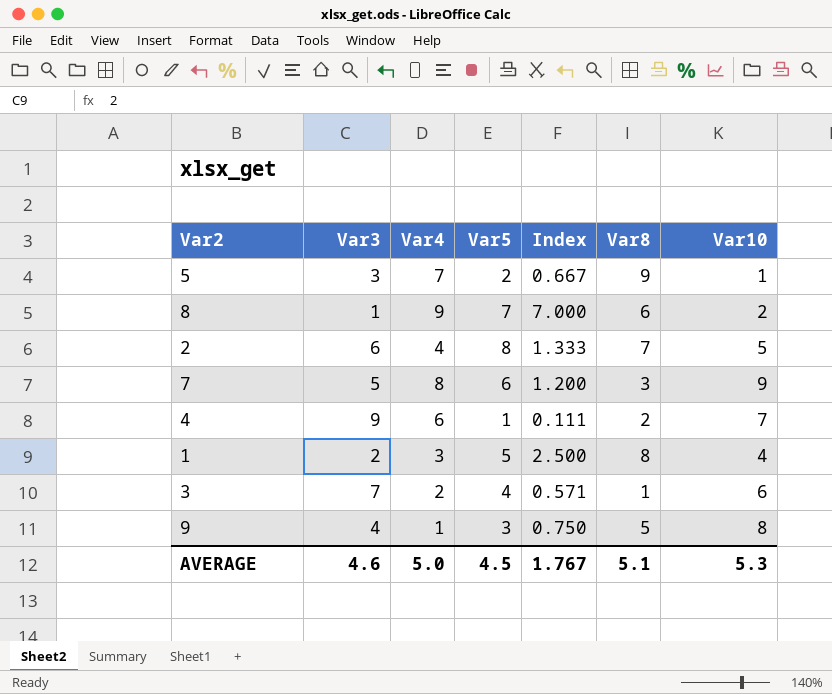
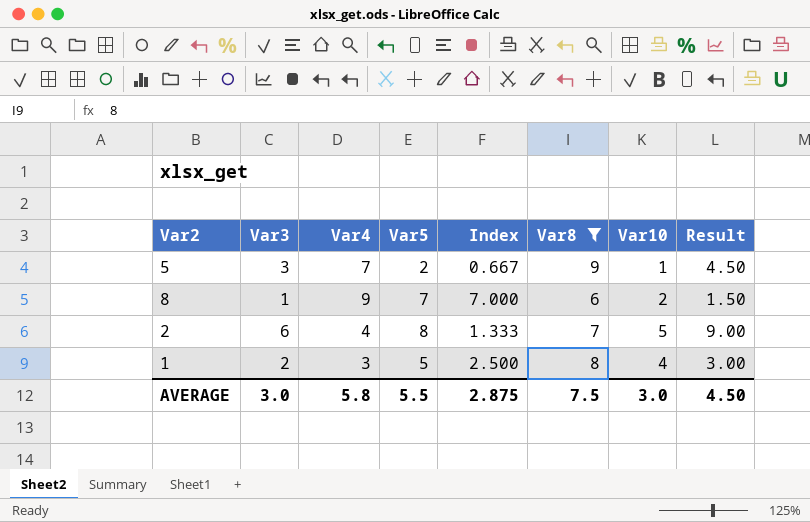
filter: none -> Var8 >= 6
column Result | formula: none -> [Var3] * 1.5
AVERAGE | Var3: 4.6 -> 3.0
AVERAGE | Var4: 5.0 -> 5.8
AVERAGE | Var5: 4.5 -> 5.5
AVERAGE | Index: 1.767 -> 2.875
AVERAGE | Var8: 5.1 -> 7.5
AVERAGE | Var10: 5.3 -> 3.0

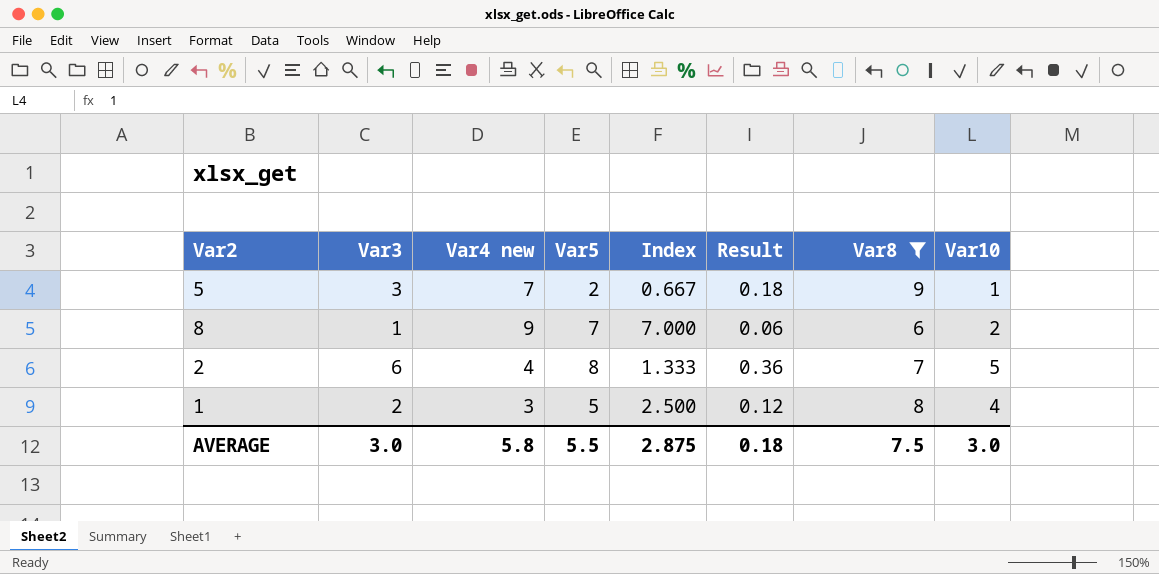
column name: Var4 -> Var4 new
column Result | formula: [Var3] * 1.5 -> [Var3] * 0.06
column Result | position: 8 -> 6
AVERAGE | Result: 4.50 -> 0.18

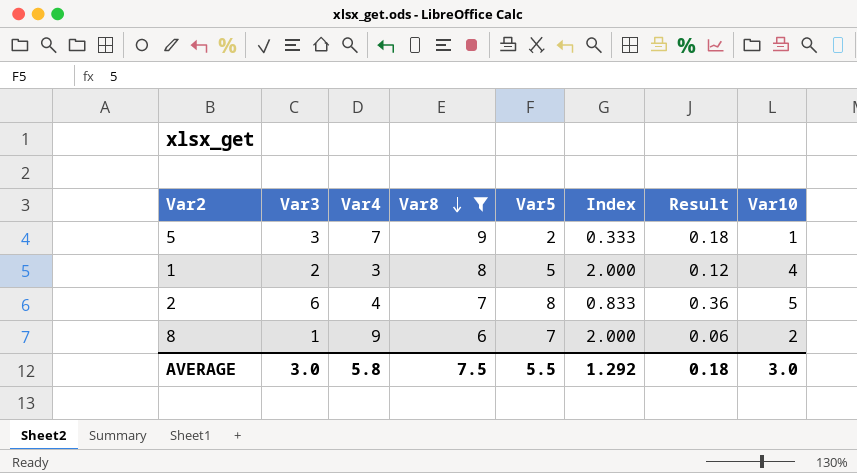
row order: none -> Var8 descending
column name: Var4 new -> Var4
column Var8 | position: 7 -> 4
column Index | formula: [Var5] / [Var3] -> [Var10] / [Var3]
AVERAGE | Index: 2.875 -> 1.292

